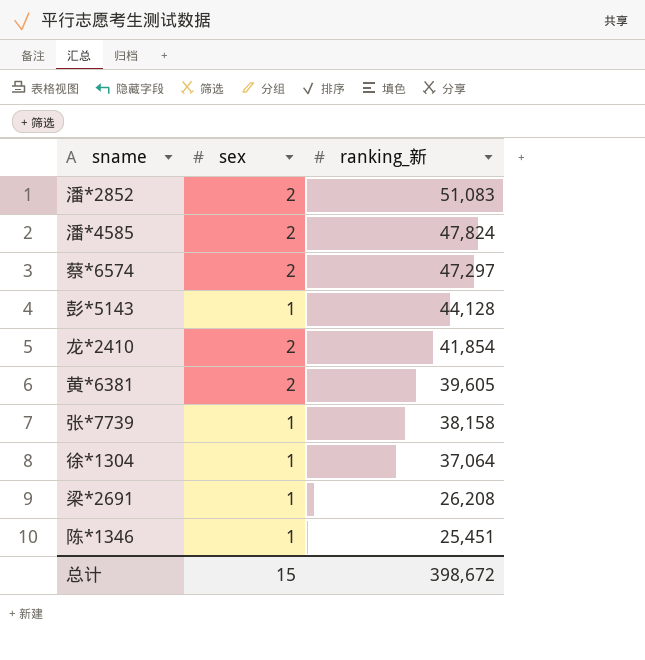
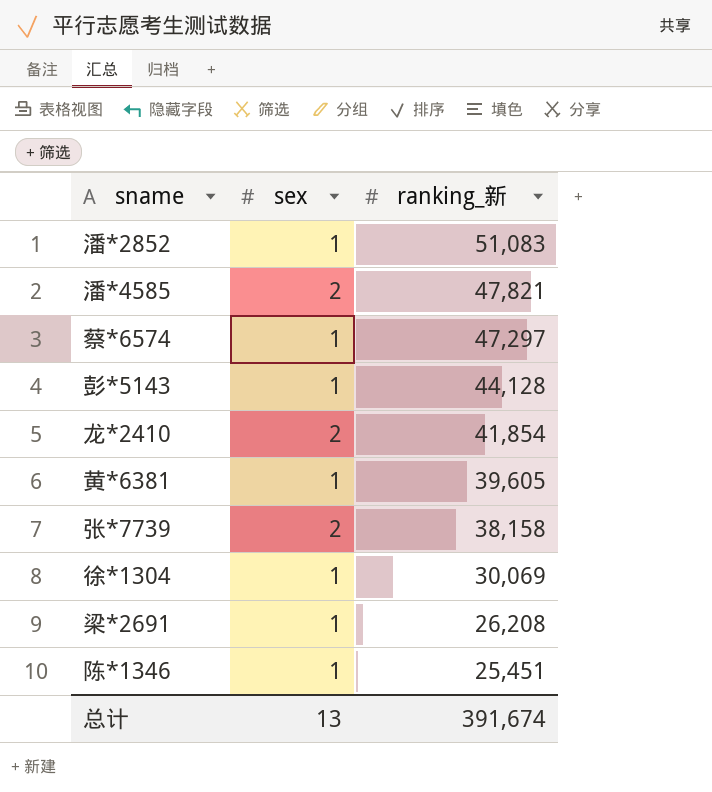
潘*2852 | sex: 2 -> 1
潘*4585 | ranking_新: 47,824 -> 47,821
蔡*6574 | sex: 2 -> 1
黄*6381 | sex: 2 -> 1
张*7739 | sex: 1 -> 2
徐*1304 | ranking_新: 37,064 -> 30,069
总计 | sex: 15 -> 13
总计 | ranking_新: 398,672 -> 391,674

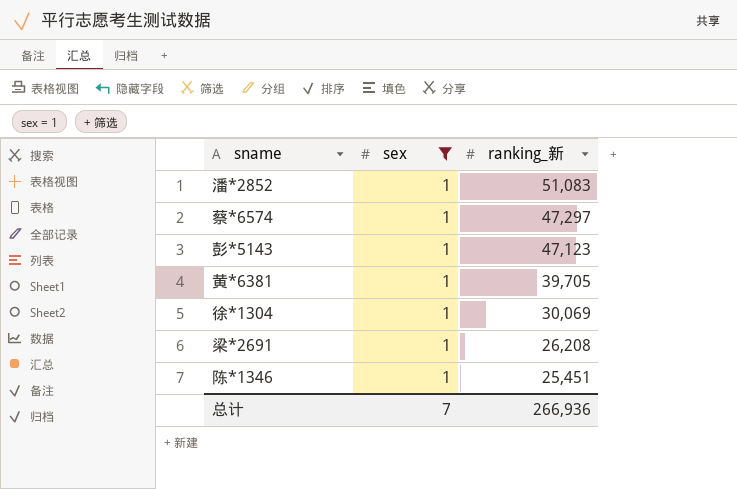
filter: none -> sex = 1
彭*5143 | ranking_新: 44,128 -> 47,123
黄*6381 | ranking_新: 39,605 -> 39,705
总计 | sex: 13 -> 7
总计 | ranking_新: 391,674 -> 266,936

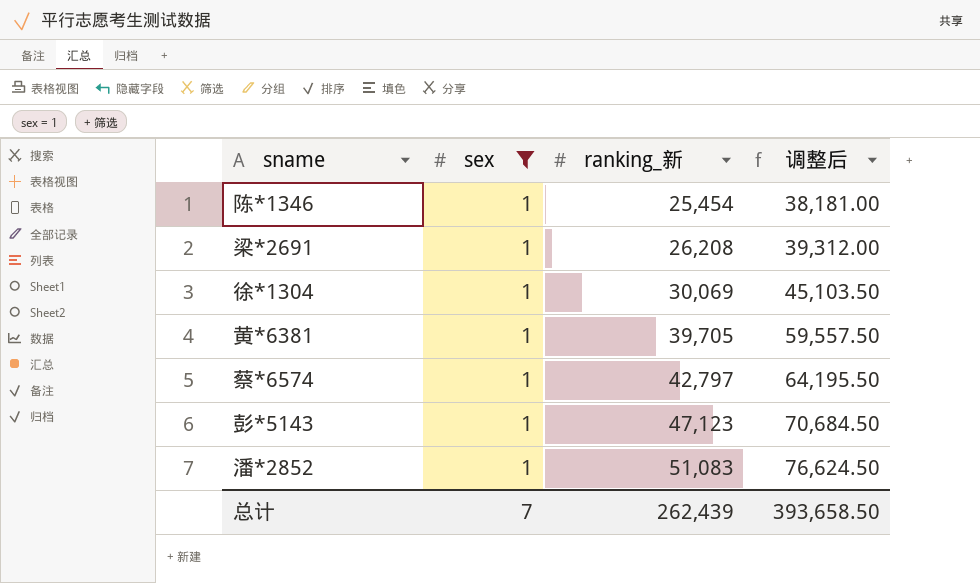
row order: ranking_新 descending -> ranking_新 ascending
column 调整后 | formula: none -> [ranking_新] * 1.5
陈*1346 | ranking_新: 25,451 -> 25,454
蔡*6574 | ranking_新: 47,297 -> 42,797
总计 | ranking_新: 266,936 -> 262,439

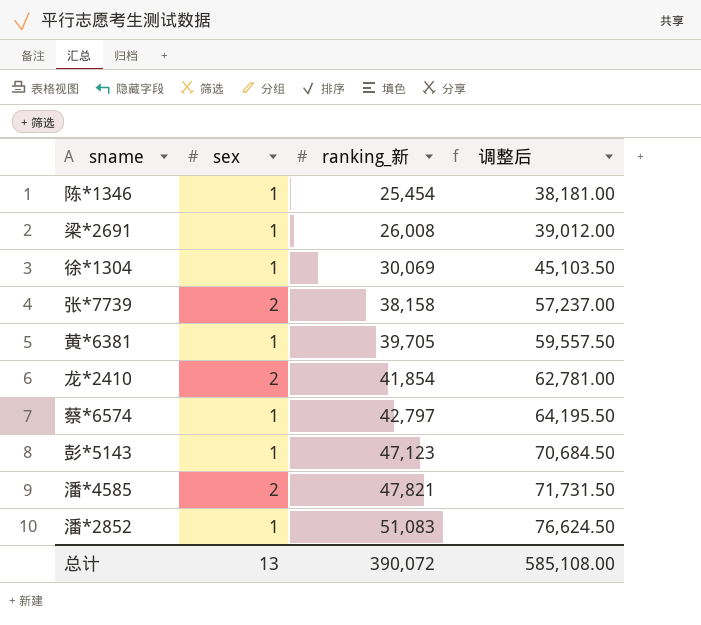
filter: sex = 1 -> none
梁*2691 | ranking_新: 26,208 -> 26,008
梁*2691 | 调整后: 39,312.00 -> 39,012.00
总计 | sex: 7 -> 13
总计 | ranking_新: 262,439 -> 390,072
总计 | 调整后: 393,658.50 -> 585,108.00

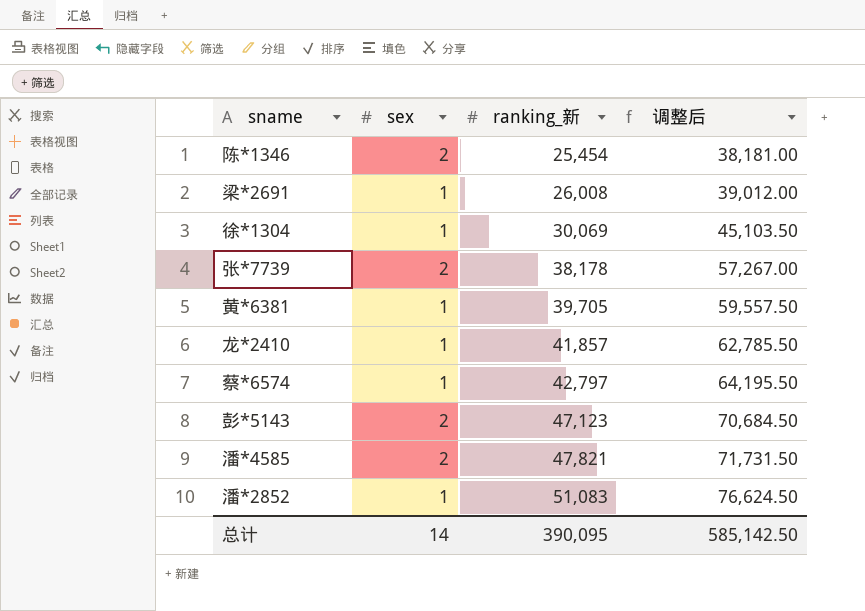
陈*1346 | sex: 1 -> 2
张*7739 | ranking_新: 38,158 -> 38,178
张*7739 | 调整后: 57,237.00 -> 57,267.00
龙*2410 | sex: 2 -> 1
龙*2410 | ranking_新: 41,854 -> 41,857
龙*2410 | 调整后: 62,781.00 -> 62,785.50
彭*5143 | sex: 1 -> 2
总计 | sex: 13 -> 14
总计 | ranking_新: 390,072 -> 390,095
总计 | 调整后: 585,108.00 -> 585,142.50

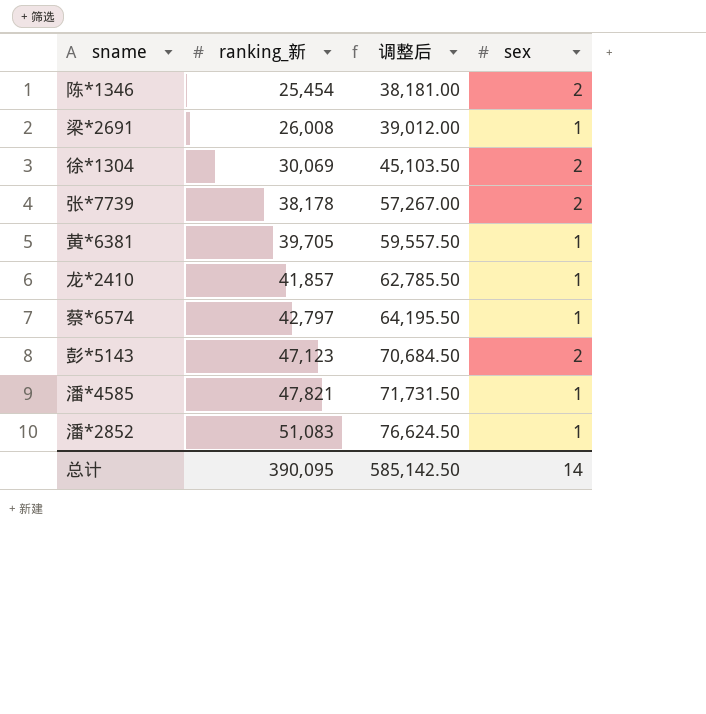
column sex | position: 2 -> 4
徐*1304 | sex: 1 -> 2
潘*4585 | sex: 2 -> 1

